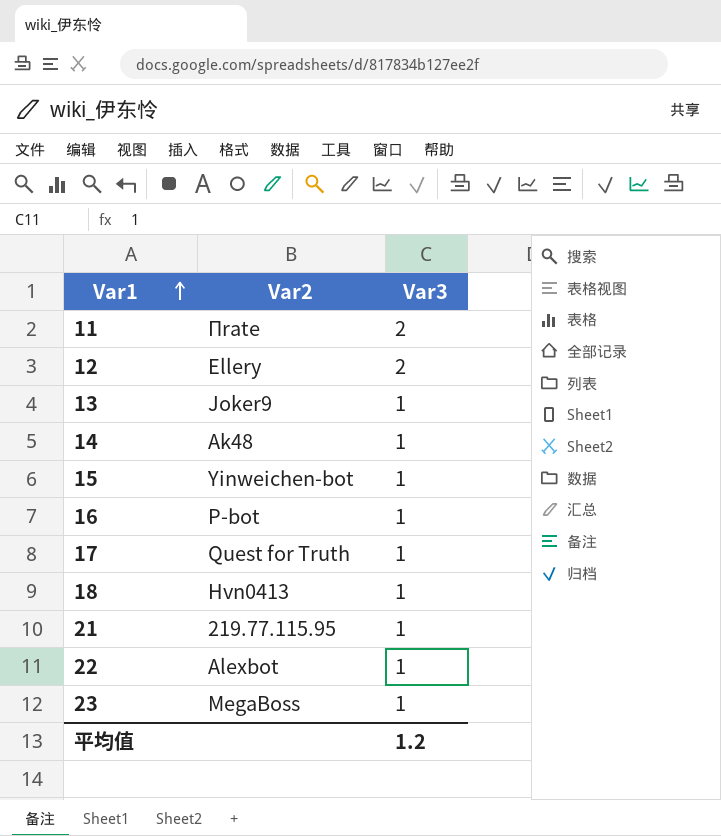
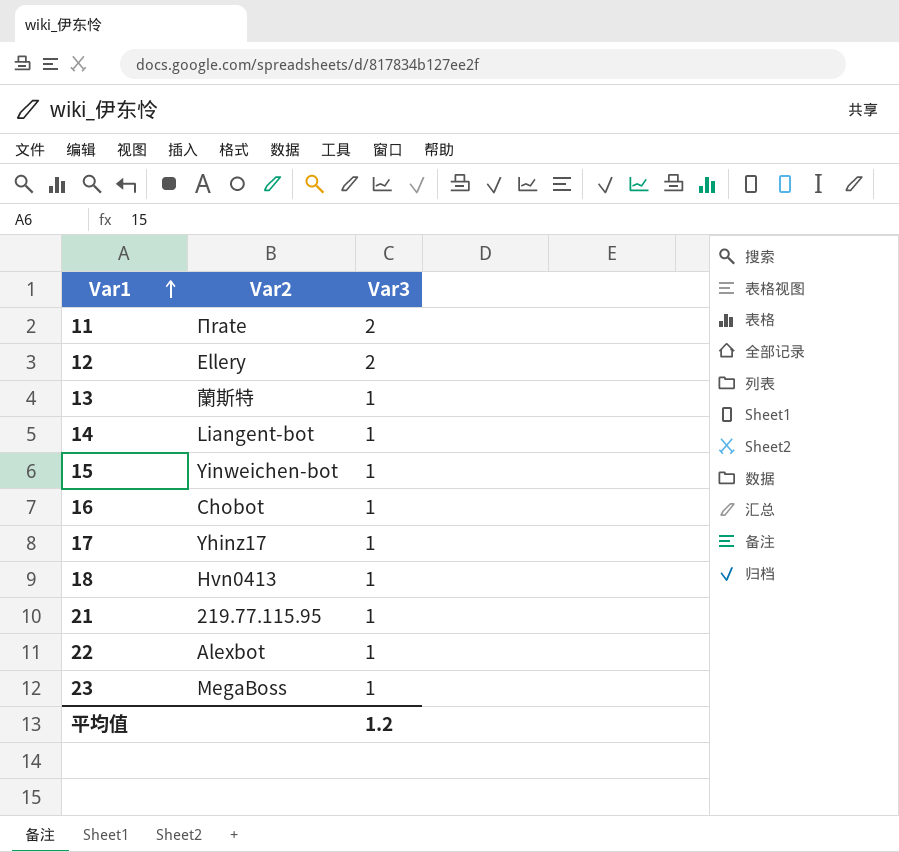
13 | Var2: Joker9 -> 蘭斯特
14 | Var2: Ak48 -> Liangent-bot
16 | Var2: P-bot -> Chobot
17 | Var2: Quest for Truth -> Yhinz17

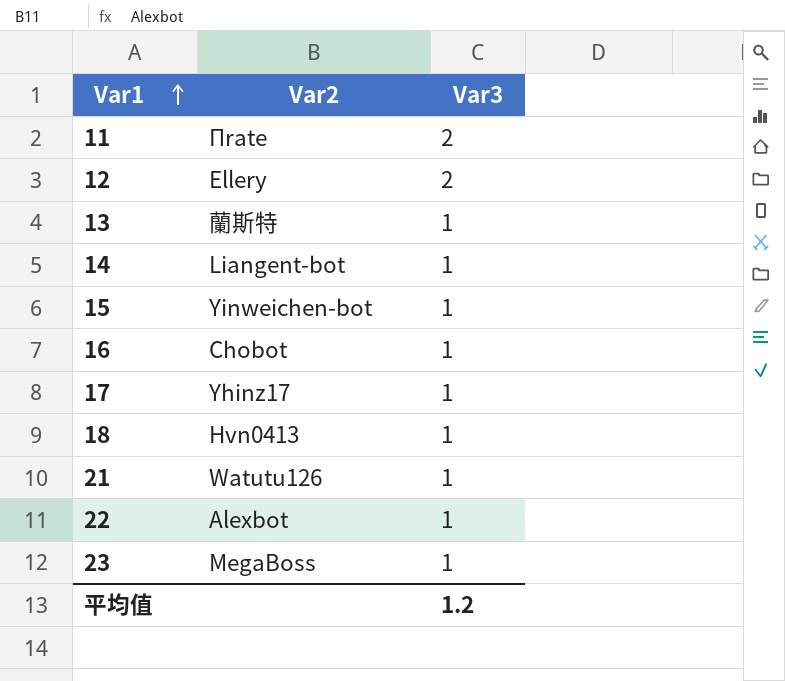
21 | Var2: 219.77.115.95 -> Watutu126

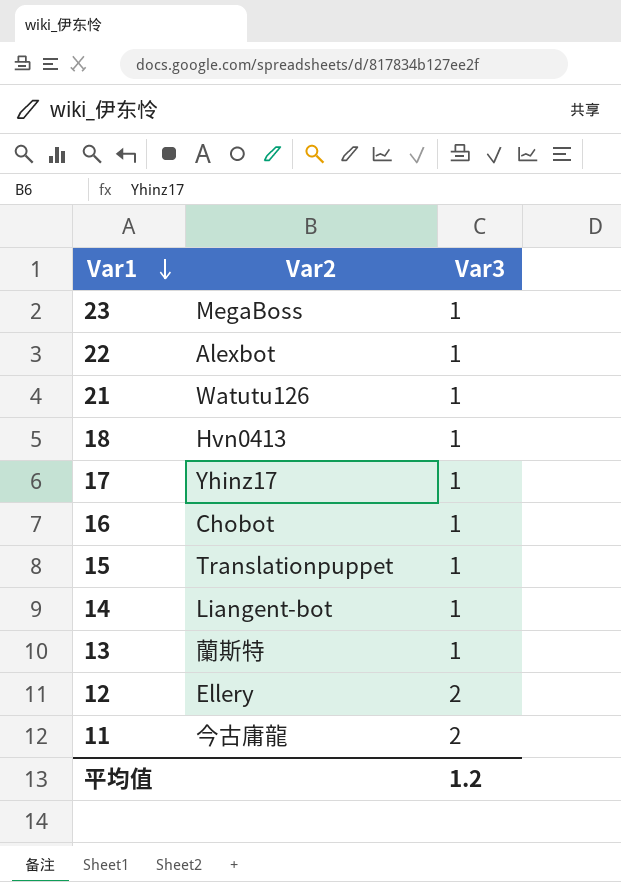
row order: Var1 ascending -> Var1 descending
15 | Var2: Yinweichen-bot -> Translationpuppet
11 | Var2: Πrate -> 今古庸龍

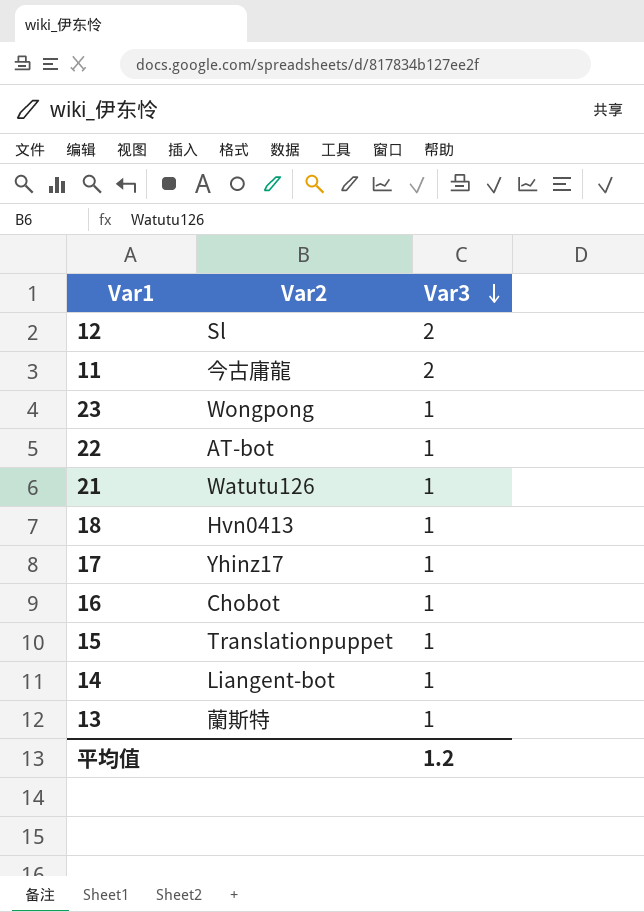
row order: Var1 descending -> Var3 descending
12 | Var2: Ellery -> Sl
23 | Var2: MegaBoss -> Wongpong
22 | Var2: Alexbot -> AT-bot

